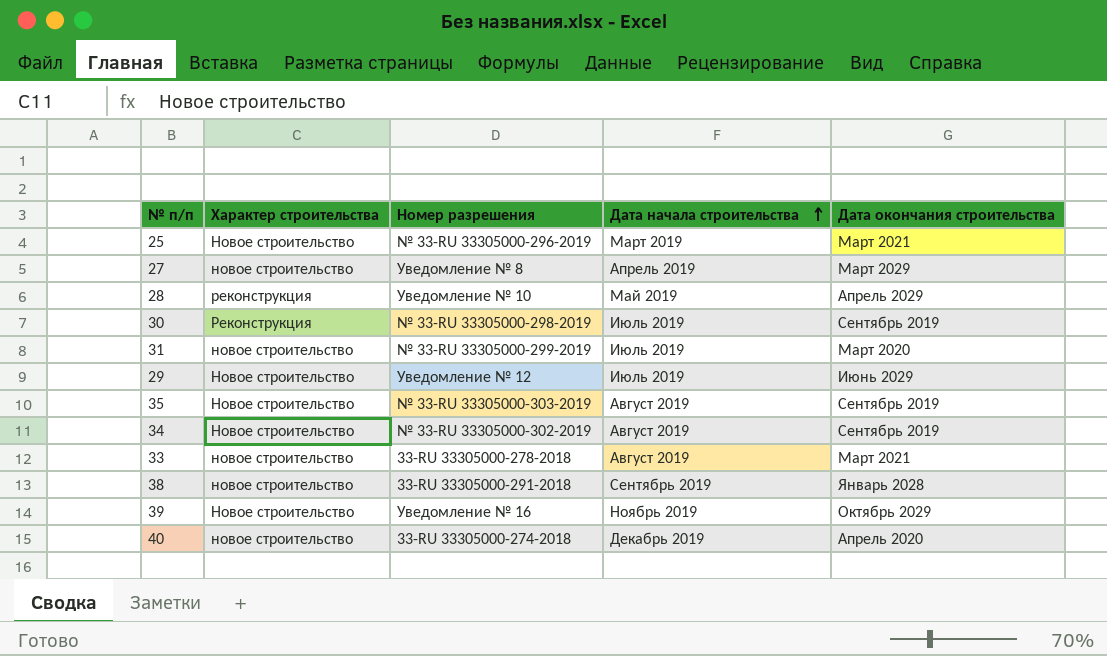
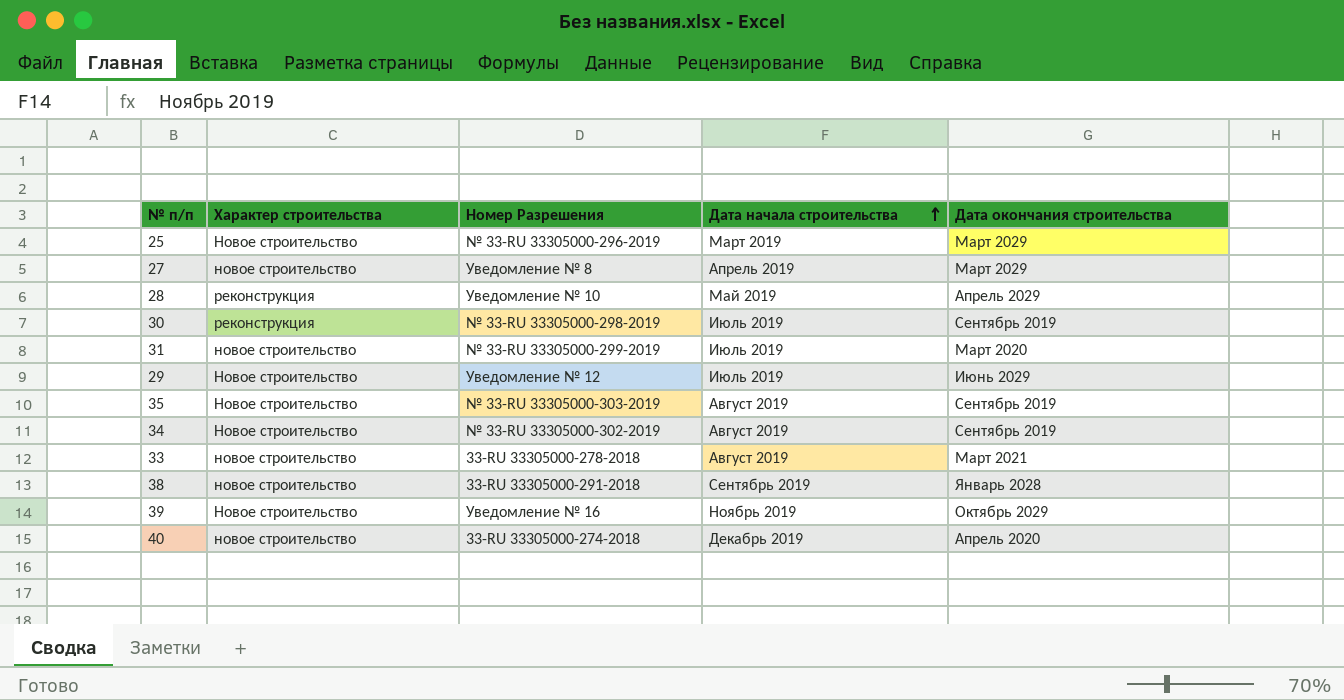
column name: Номер разрешения -> Номер Разрешения
25 | Дата окончания строительства: Март 2021 -> Март 2029
30 | Характер строительства: Реконструкция -> реконструкция

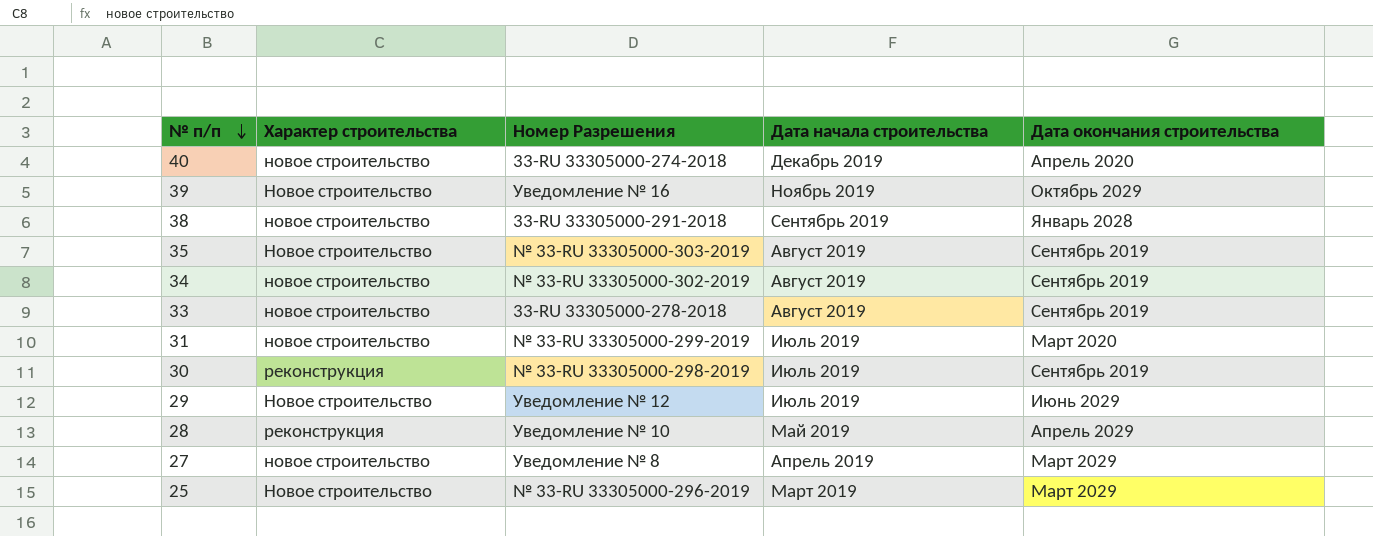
row order: Дата начала строительства ascending -> № п/п descending
34 | Характер строительства: Новое строительство -> новое строительство
33 | Дата окончания строительства: Март 2021 -> Сентябрь 2019

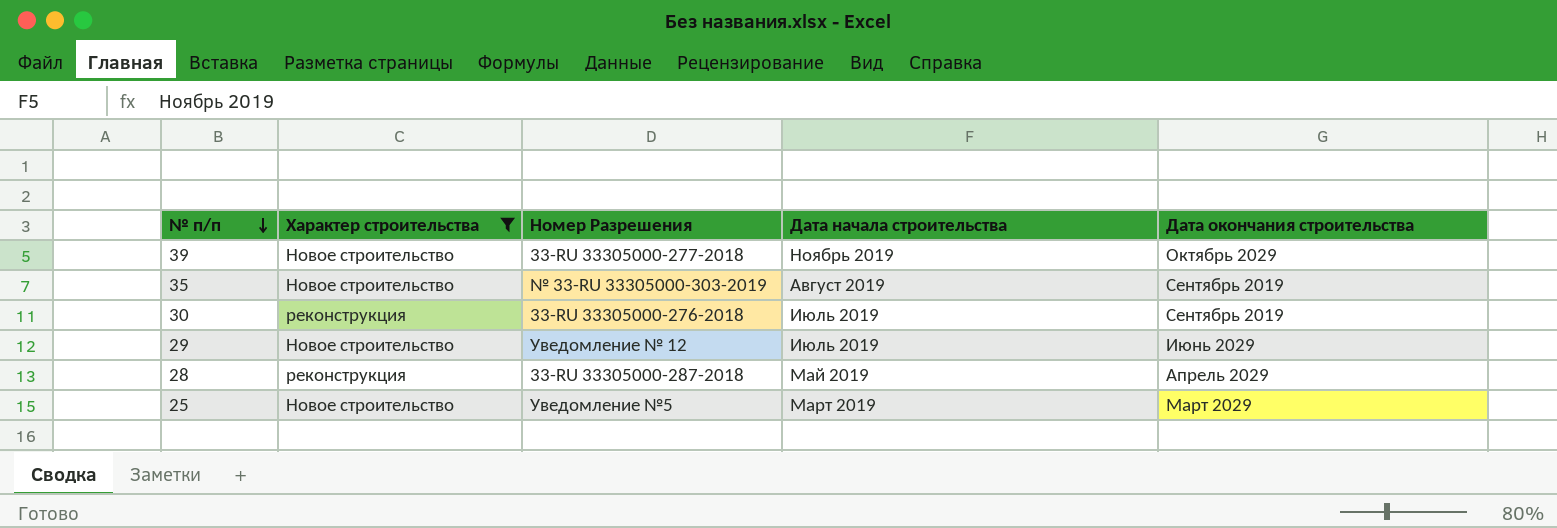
filter: none -> Характер строительства != новое строительство
39 | Номер Разрешения: Уведомление № 16 -> 33-RU 33305000-277-2018
30 | Номер Разрешения: № 33-RU 33305000-298-2019 -> 33-RU 33305000-276-2018
28 | Номер Разрешения: Уведомление № 10 -> 33-RU 33305000-287-2018
25 | Номер Разрешения: № 33-RU 33305000-296-2019 -> Уведомление №5

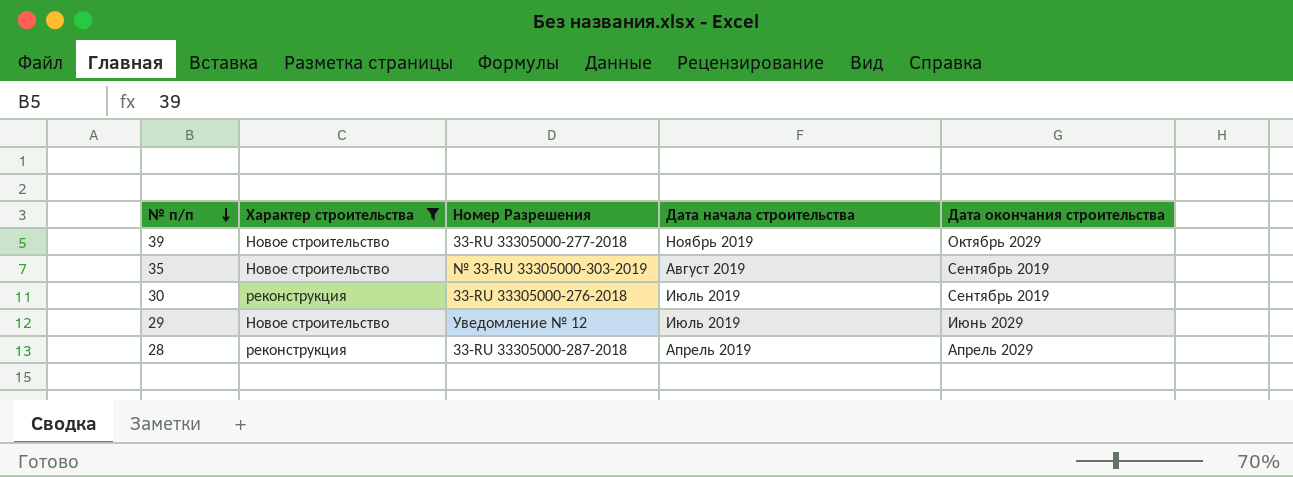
row 25: Новое строительство | Уведомление №5 | Март 2019 | Март 2029 -> none
28 | Дата начала строительства: Май 2019 -> Апрель 2019

